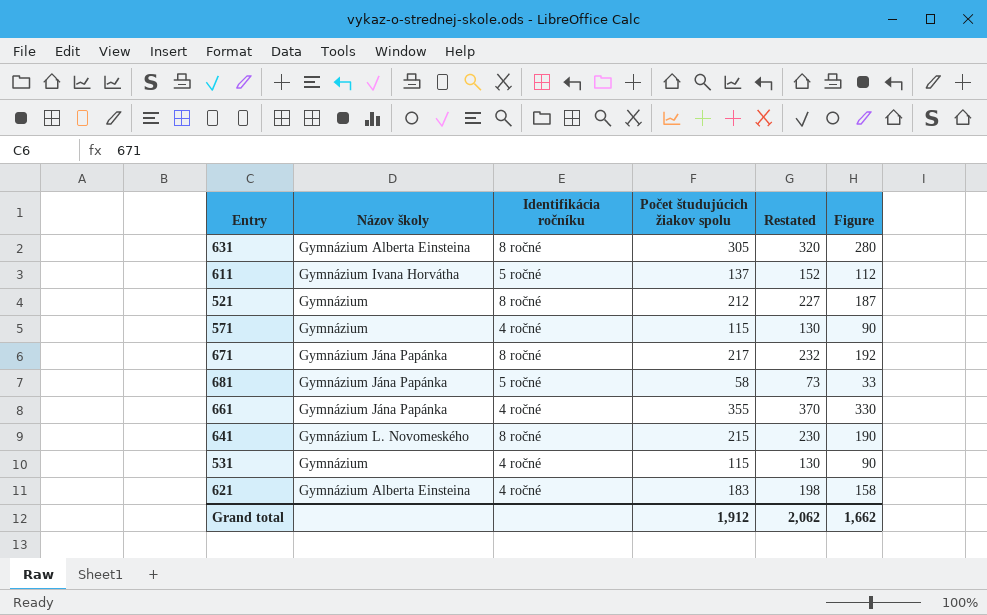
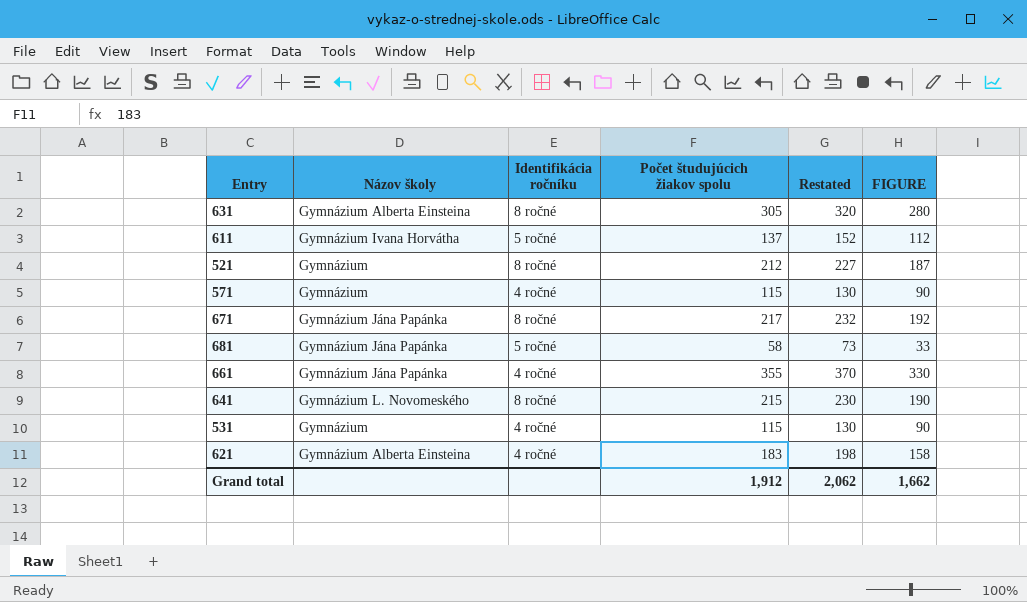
column name: Figure -> FIGURE

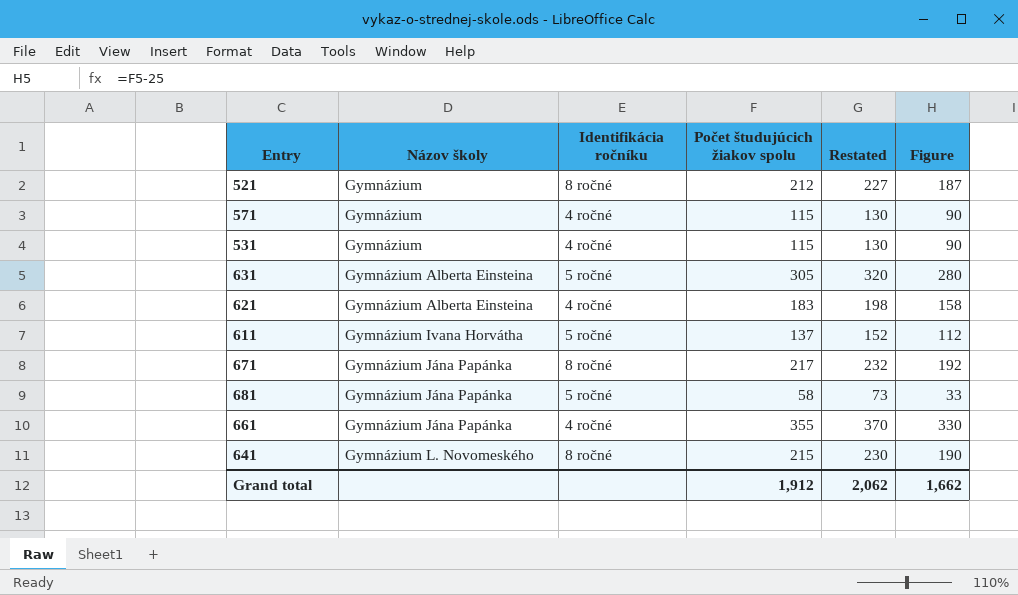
row order: none -> Názov školy ascending
column name: FIGURE -> Figure
631 | Identifikácia ročníku: 8 ročné -> 5 ročné

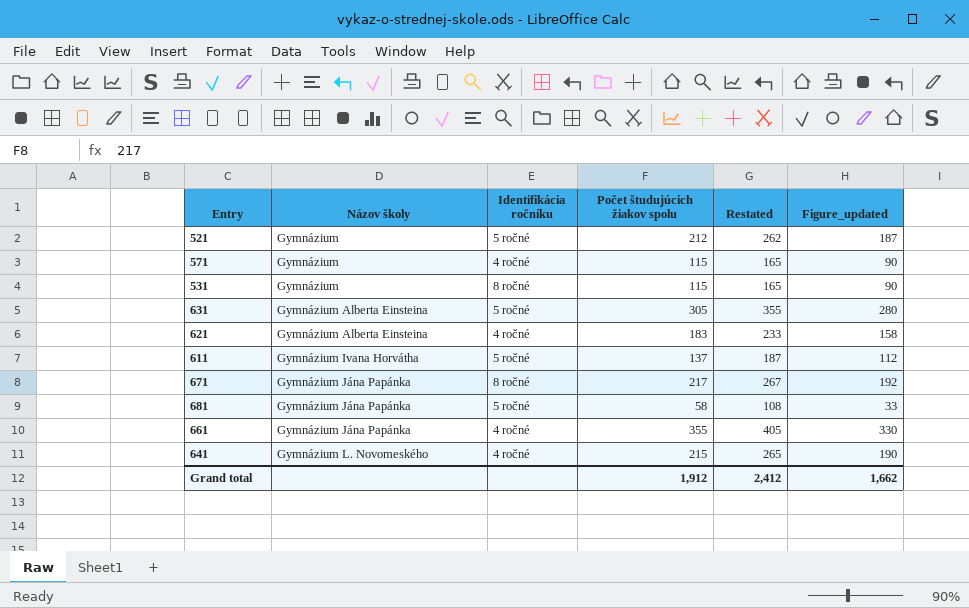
column Restated | formula: [Počet študujúcich žiakov spolu] + 15 -> [Počet študujúcich žiakov spolu] + 50
column name: Figure -> Figure_updated
521 | Identifikácia ročníku: 8 ročné -> 5 ročné
531 | Identifikácia ročníku: 4 ročné -> 8 ročné
641 | Identifikácia ročníku: 8 ročné -> 4 ročné
Grand total | Restated: 2,062 -> 2,412

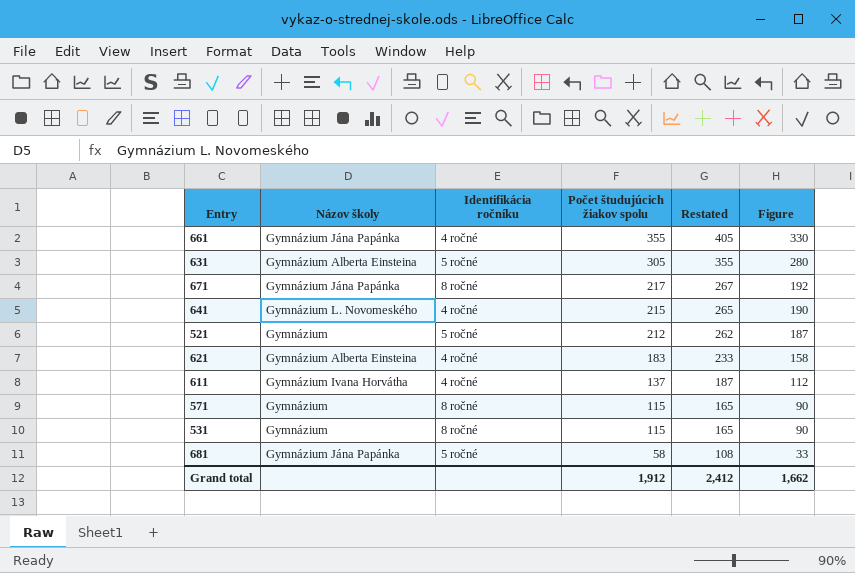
row order: Názov školy ascending -> Počet študujúcich žiakov spolu descending
column name: Figure_updated -> Figure
611 | Identifikácia ročníku: 5 ročné -> 4 ročné
571 | Identifikácia ročníku: 4 ročné -> 8 ročné

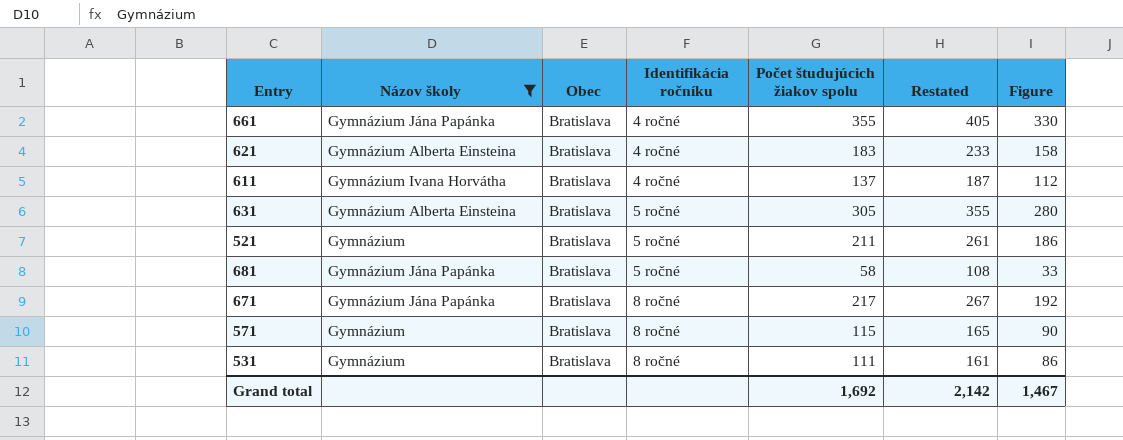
filter: none -> Názov školy != Gymnázium L. Novomeského
row order: Počet študujúcich žiakov spolu descending -> Identifikácia ročníku ascending
column Obec | position: none -> 3
521 | Počet študujúcich žiakov spolu: 212 -> 211
521 | Restated: 262 -> 261
521 | Figure: 187 -> 186
531 | Počet študujúcich žiakov spolu: 115 -> 111
531 | Restated: 165 -> 161
531 | Figure: 90 -> 86
Grand total | Počet študujúcich žiakov spolu: 1,912 -> 1,692
Grand total | Restated: 2,412 -> 2,142
Grand total | Figure: 1,662 -> 1,467

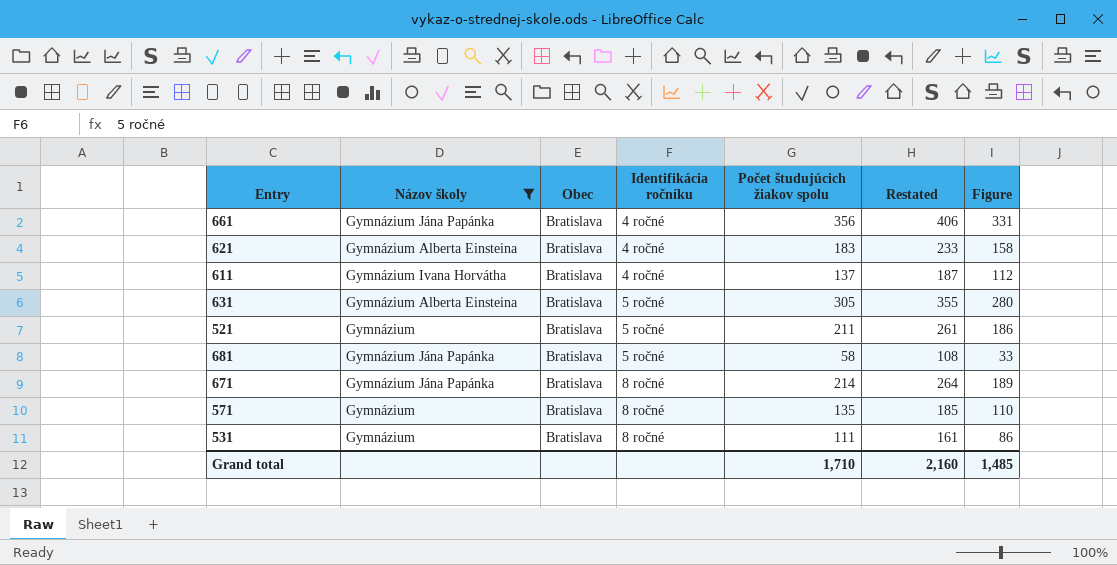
661 | Počet študujúcich žiakov spolu: 355 -> 356
661 | Restated: 405 -> 406
661 | Figure: 330 -> 331
671 | Počet študujúcich žiakov spolu: 217 -> 214
671 | Restated: 267 -> 264
671 | Figure: 192 -> 189
571 | Počet študujúcich žiakov spolu: 115 -> 135
571 | Restated: 165 -> 185
571 | Figure: 90 -> 110
Grand total | Počet študujúcich žiakov spolu: 1,692 -> 1,710
Grand total | Restated: 2,142 -> 2,160
Grand total | Figure: 1,467 -> 1,485

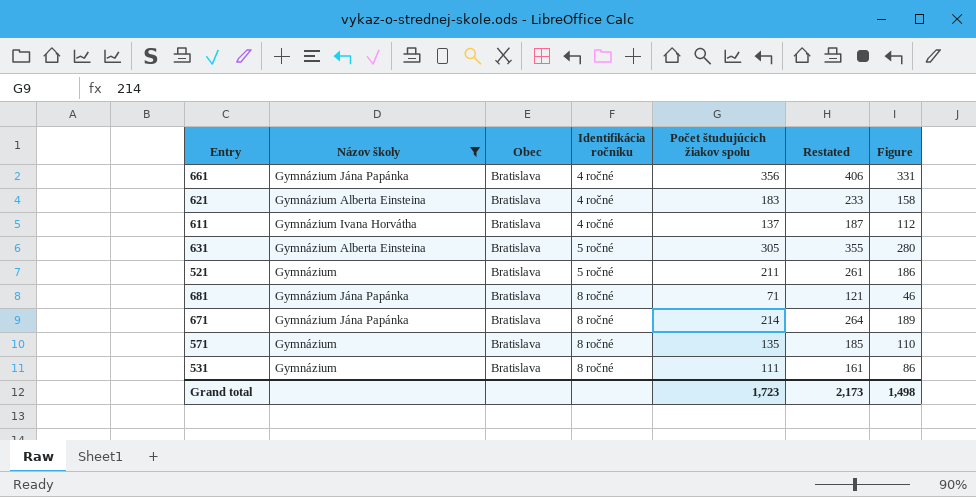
681 | Identifikácia ročníku: 5 ročné -> 8 ročné
681 | Počet študujúcich žiakov spolu: 58 -> 71
681 | Restated: 108 -> 121
681 | Figure: 33 -> 46
Grand total | Počet študujúcich žiakov spolu: 1,710 -> 1,723
Grand total | Restated: 2,160 -> 2,173
Grand total | Figure: 1,485 -> 1,498

